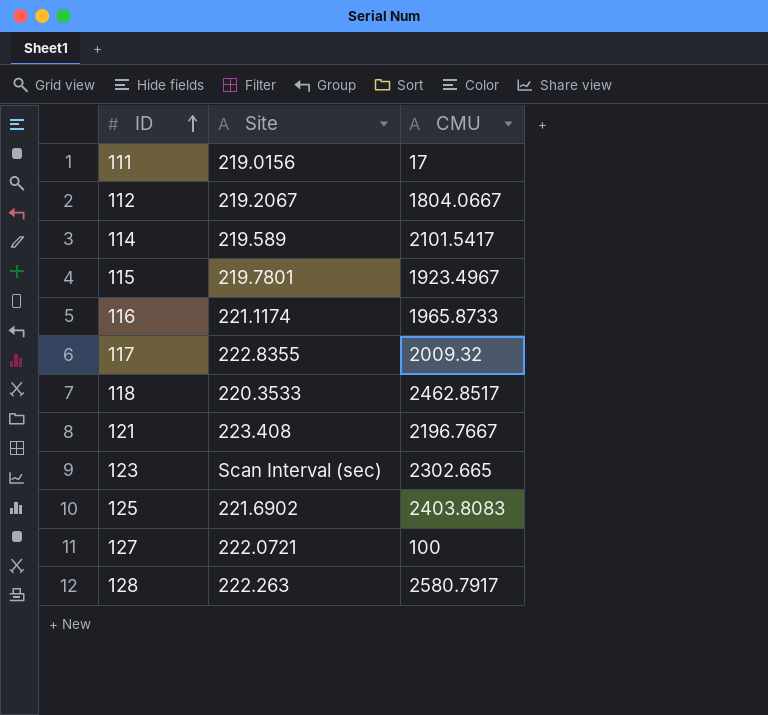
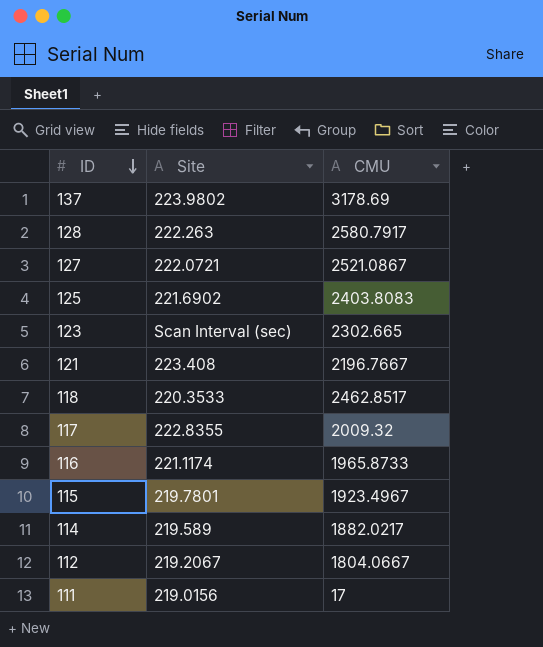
row order: ID ascending -> ID descending
row 137: none -> 223.9802 | 3178.69
127 | CMU: 100 -> 2521.0867
114 | CMU: 2101.5417 -> 1882.0217

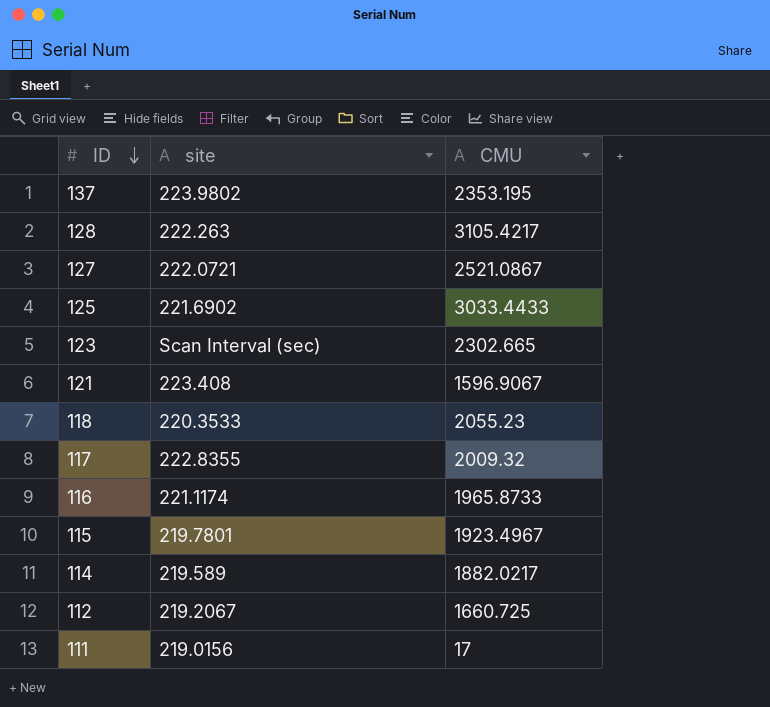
column name: Site -> site
137 | CMU: 3178.69 -> 2353.195
128 | CMU: 2580.7917 -> 3105.4217
125 | CMU: 2403.8083 -> 3033.4433
121 | CMU: 2196.7667 -> 1596.9067
118 | CMU: 2462.8517 -> 2055.23
112 | CMU: 1804.0667 -> 1660.725

